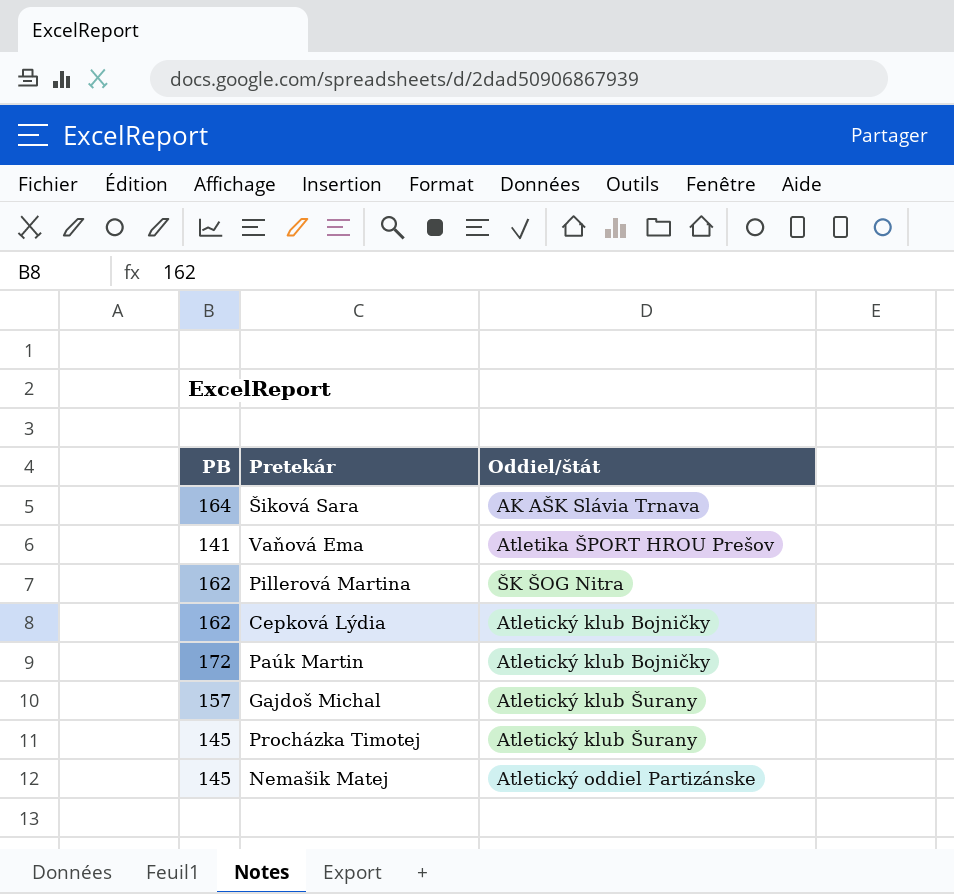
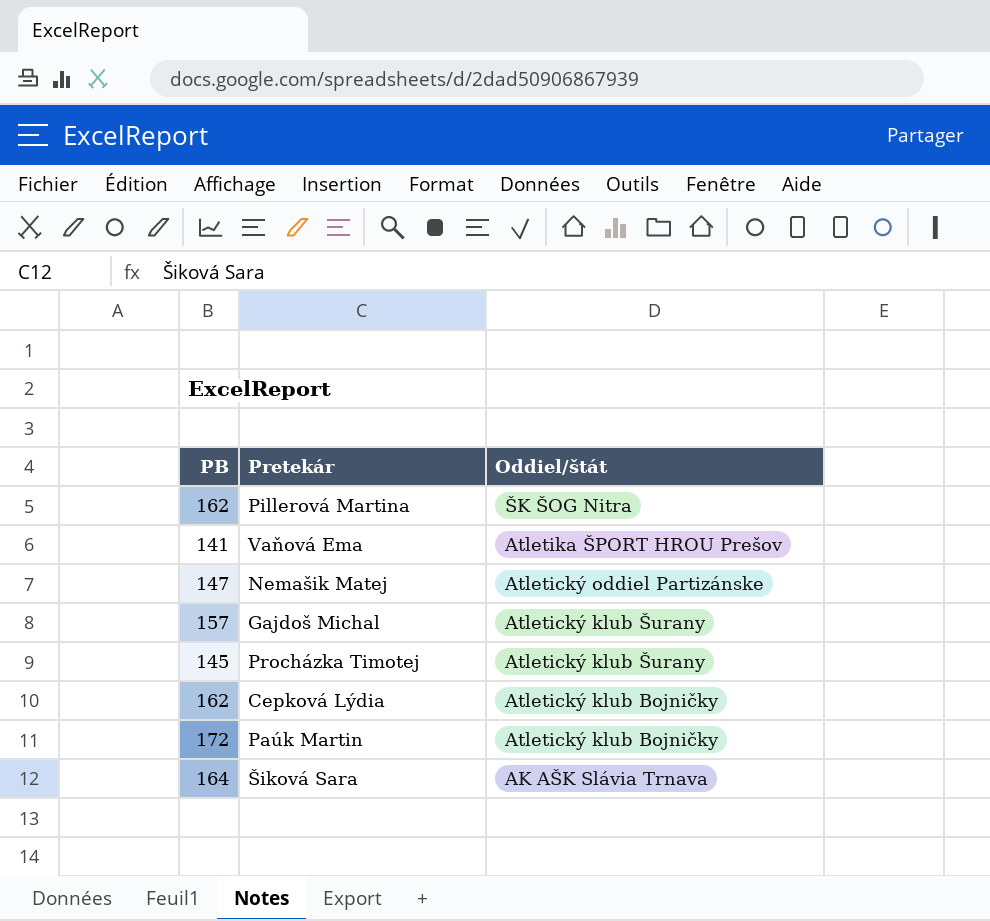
row order: none -> Oddiel/štát descending
Nemašik Matej | PB: 145 -> 147

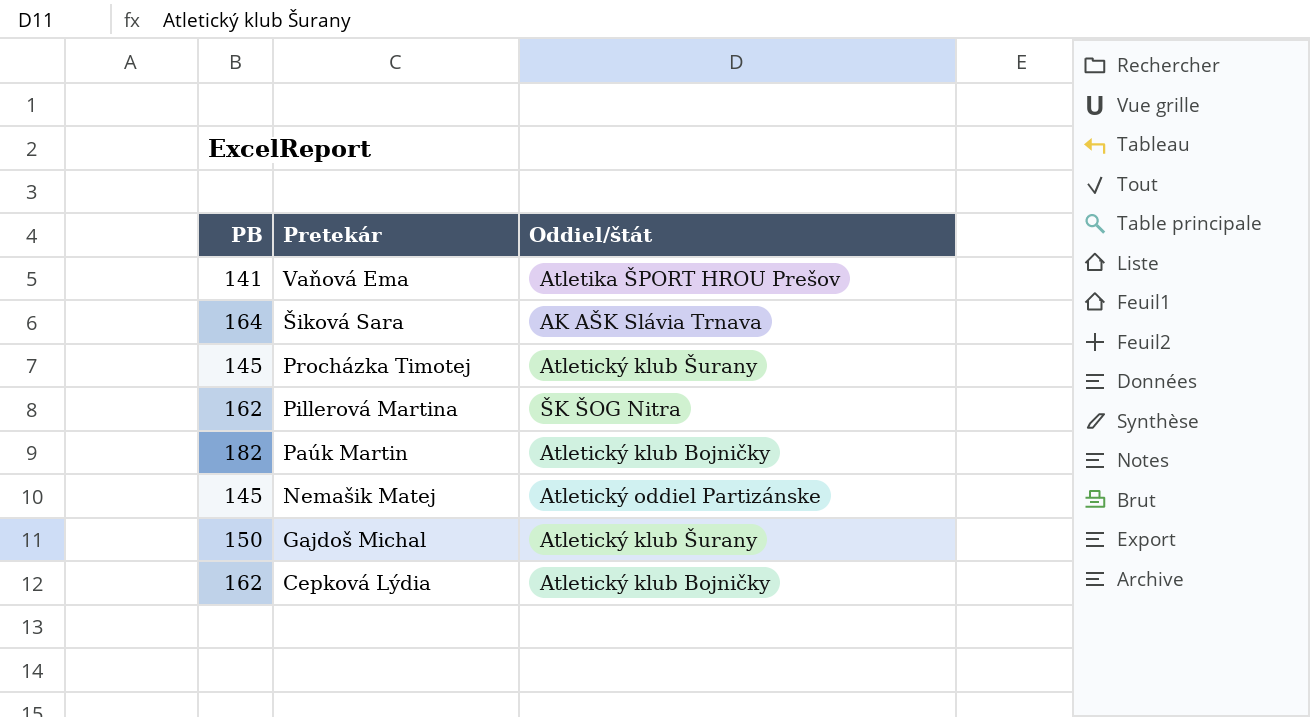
row order: Oddiel/štát descending -> Pretekár descending
Paúk Martin | PB: 172 -> 182
Nemašik Matej | PB: 147 -> 145
Gajdoš Michal | PB: 157 -> 150

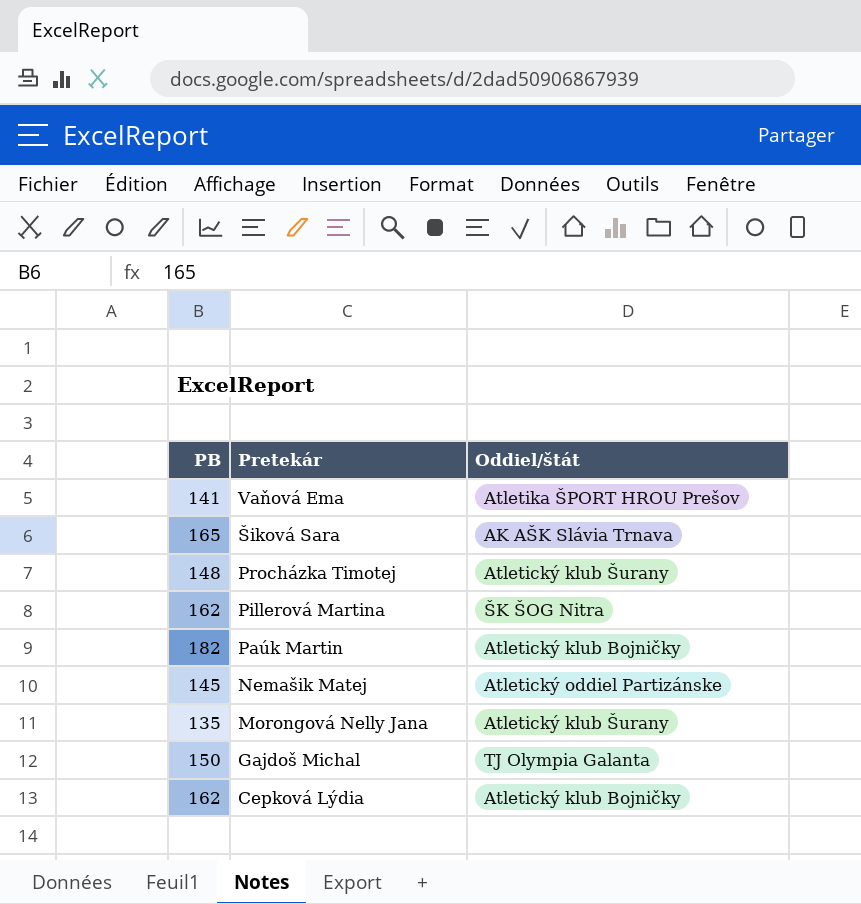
Šiková Sara | PB: 164 -> 165
Procházka Timotej | PB: 145 -> 148
row Morongová Nelly Jana: none -> 135 | Atletický klub Šurany
Gajdoš Michal | Oddiel/štát: Atletický klub Šurany -> TJ Olympia Galanta

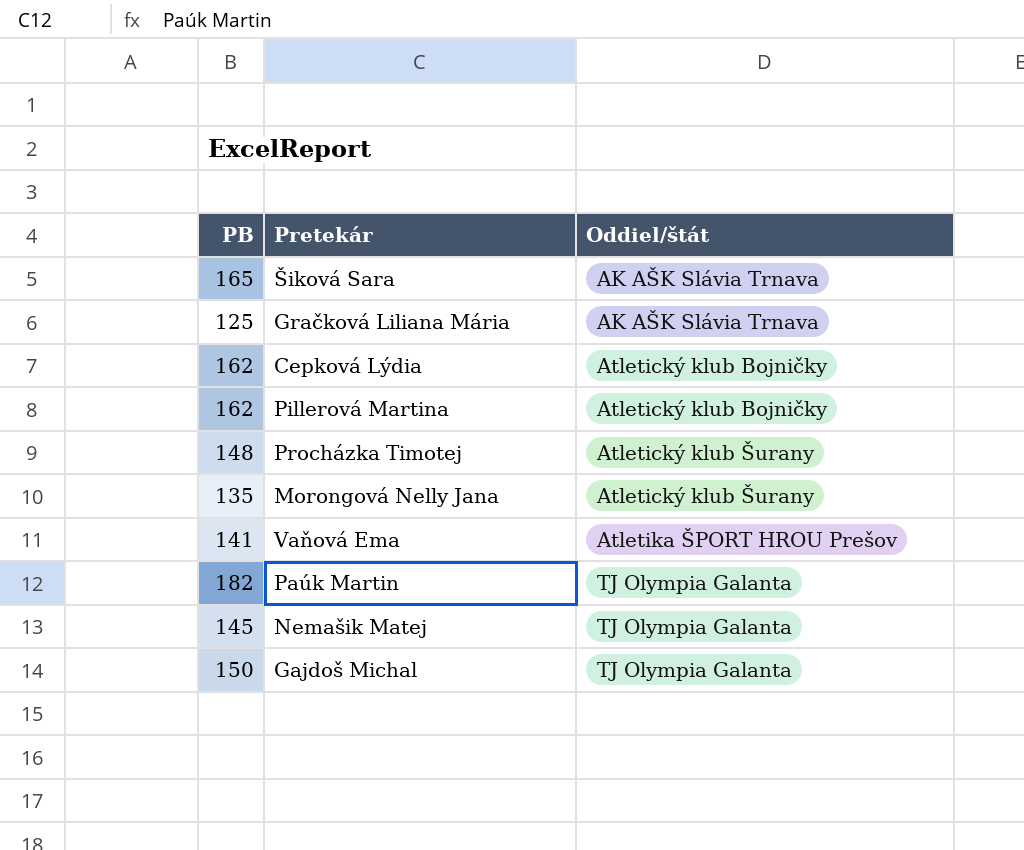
row order: Pretekár descending -> Oddiel/štát ascending
row Gračková Liliana Mária: none -> 125 | AK AŠK Slávia Trnava
Pillerová Martina | Oddiel/štát: ŠK ŠOG Nitra -> Atletický klub Bojničky
Paúk Martin | Oddiel/štát: Atletický klub Bojničky -> TJ Olympia Galanta
Nemašik Matej | Oddiel/štát: Atletický oddiel Partizánske -> TJ Olympia Galanta

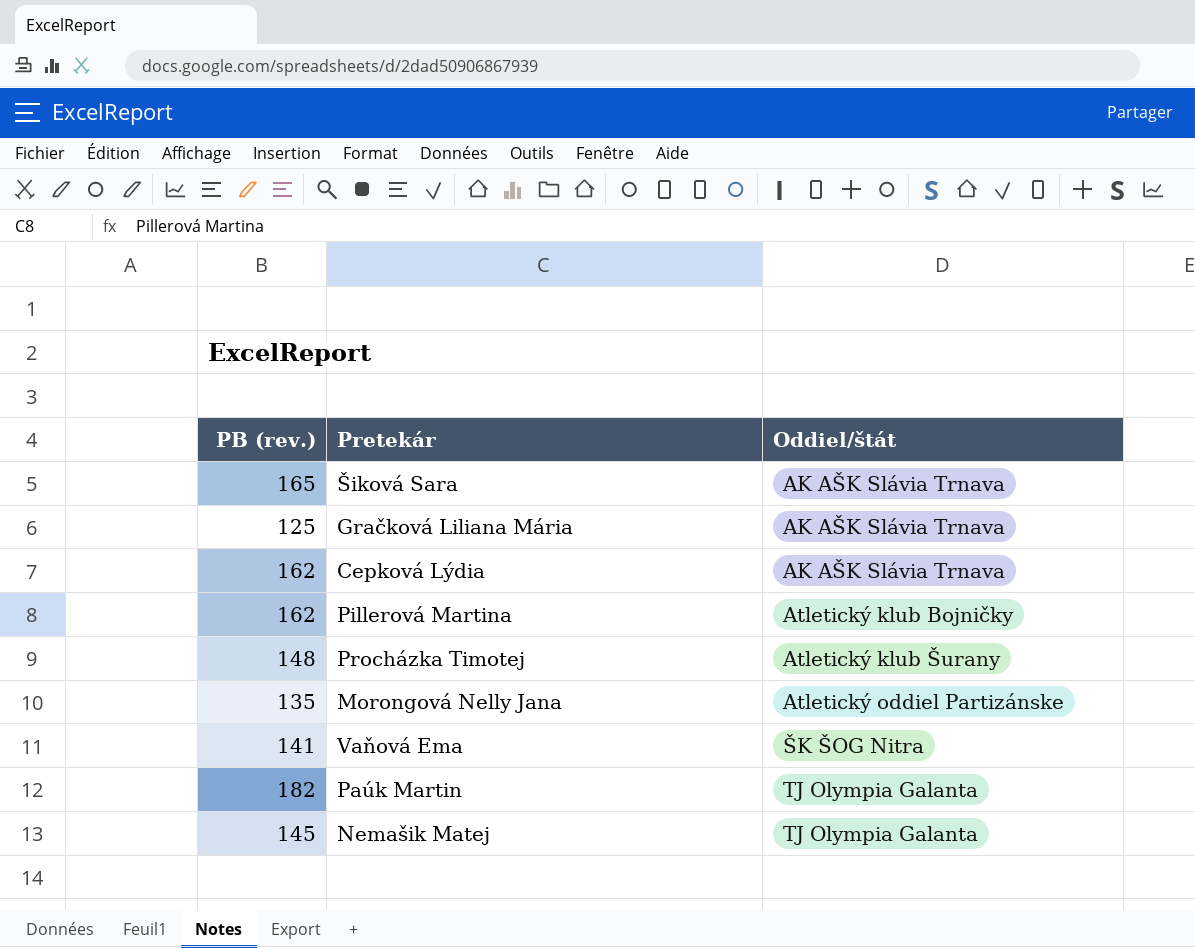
column name: PB -> PB (rev.)
row Gajdoš Michal: 150 | TJ Olympia Galanta -> none
Cepková Lýdia | Oddiel/štát: Atletický klub Bojničky -> AK AŠK Slávia Trnava
Morongová Nelly Jana | Oddiel/štát: Atletický klub Šurany -> Atletický oddiel Partizánske
Vaňová Ema | Oddiel/štát: Atletika ŠPORT HROU Prešov -> ŠK ŠOG Nitra

